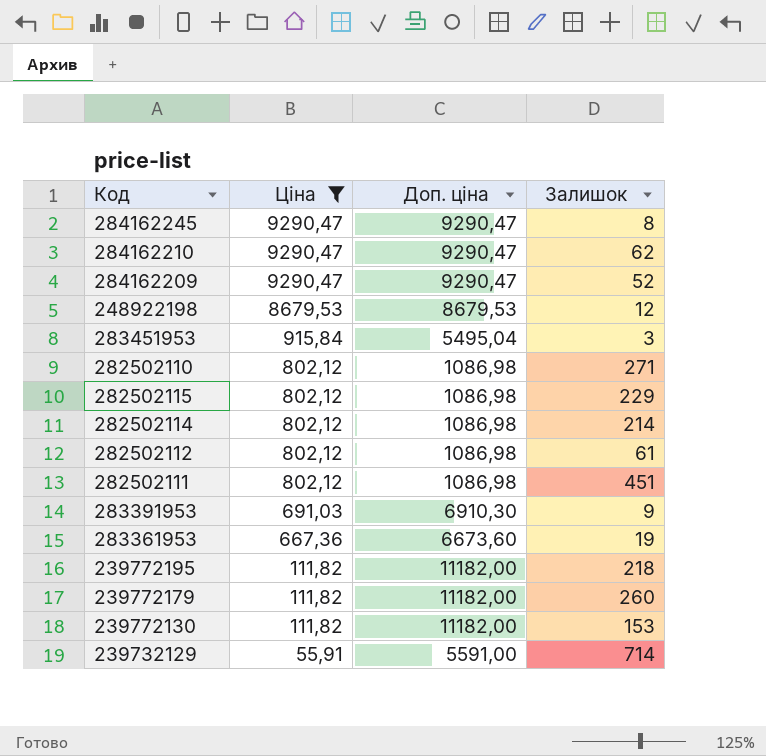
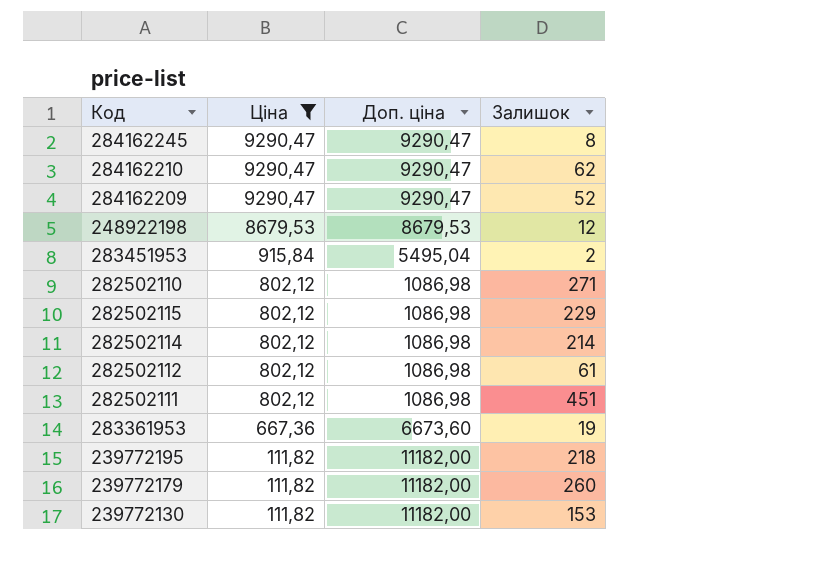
row 283391953: 691,03 | 6910,30 | 9 -> none
row 239732129: 55,91 | 5591,00 | 714 -> none
283451953 | Залишок: 3 -> 2

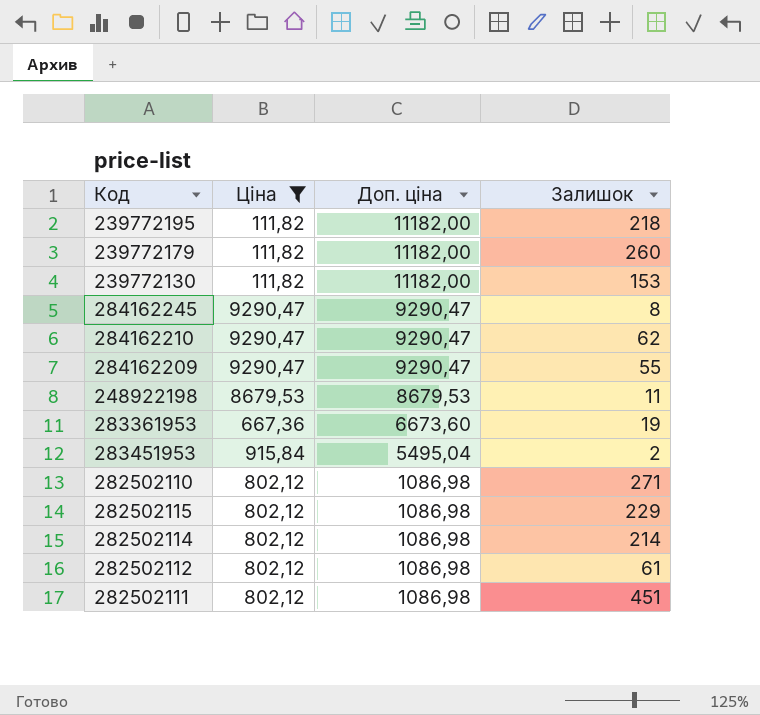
row order: Ціна descending -> Доп. ціна descending
284162209 | Залишок: 52 -> 55
248922198 | Залишок: 12 -> 11

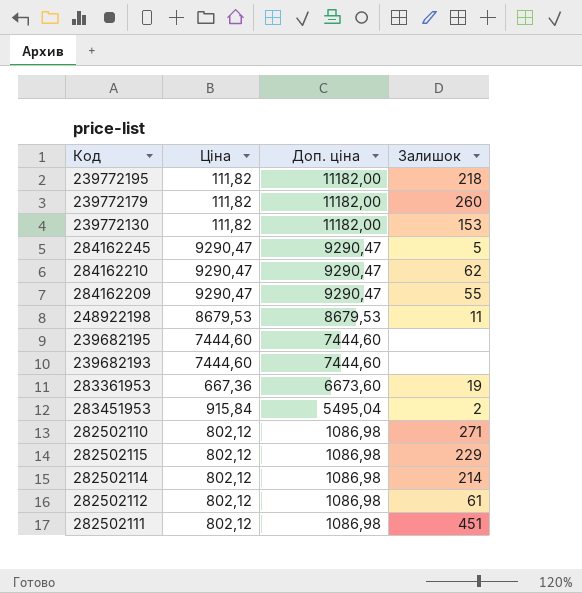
filter: Ціна != 7444,60 -> none
284162245 | Залишок: 8 -> 5

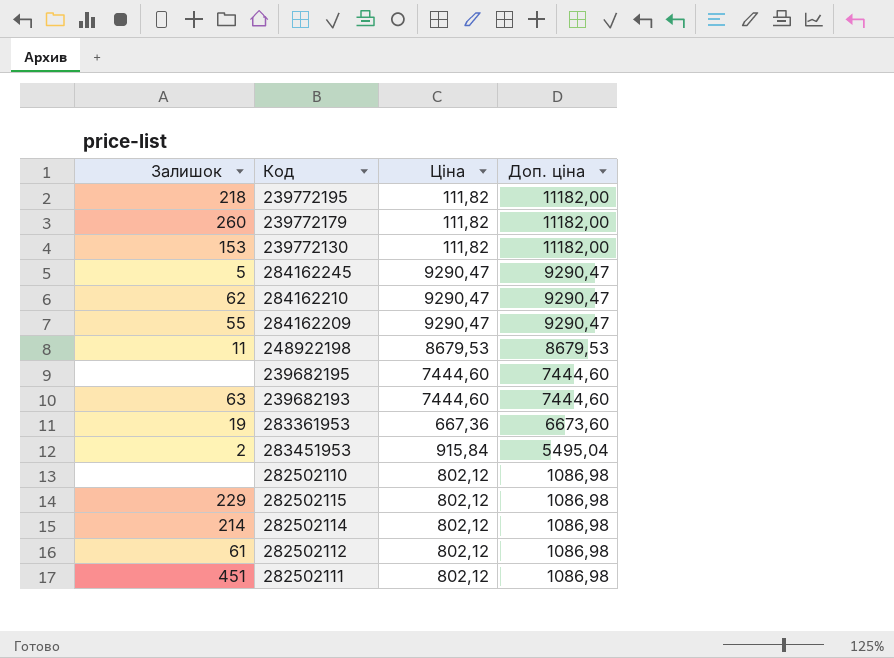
column Залишок | position: 4 -> 1
239682193 | Залишок: none -> 63
282502110 | Залишок: 271 -> none

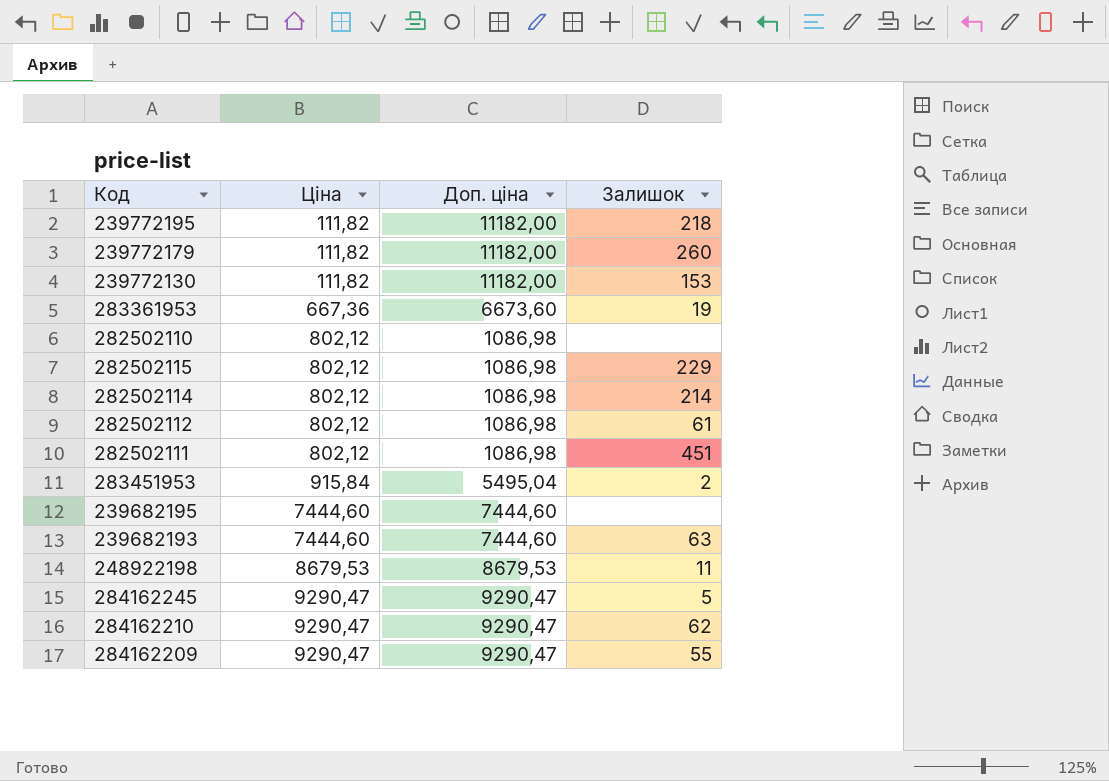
row order: Доп. ціна descending -> Ціна ascending
column Залишок | position: 1 -> 4

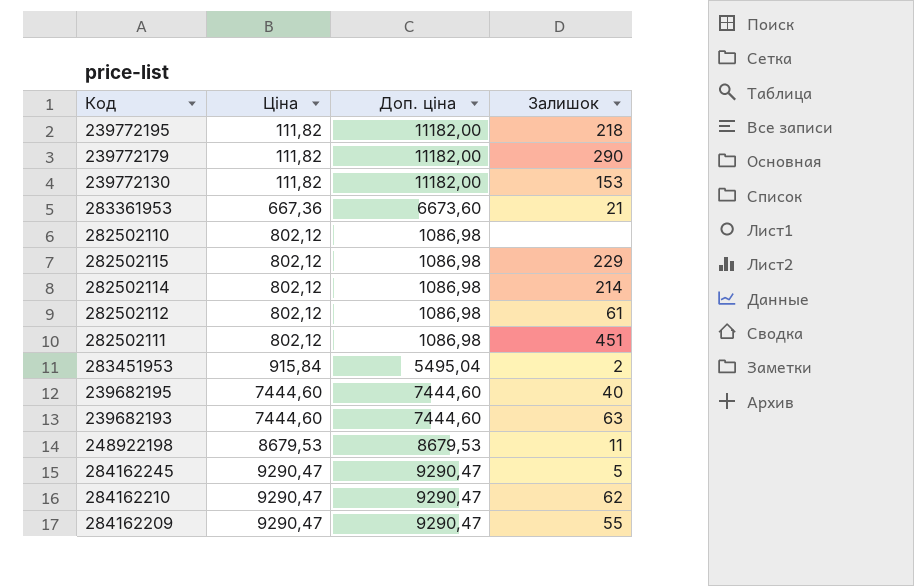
239772179 | Залишок: 260 -> 290
283361953 | Залишок: 19 -> 21
239682195 | Залишок: none -> 40

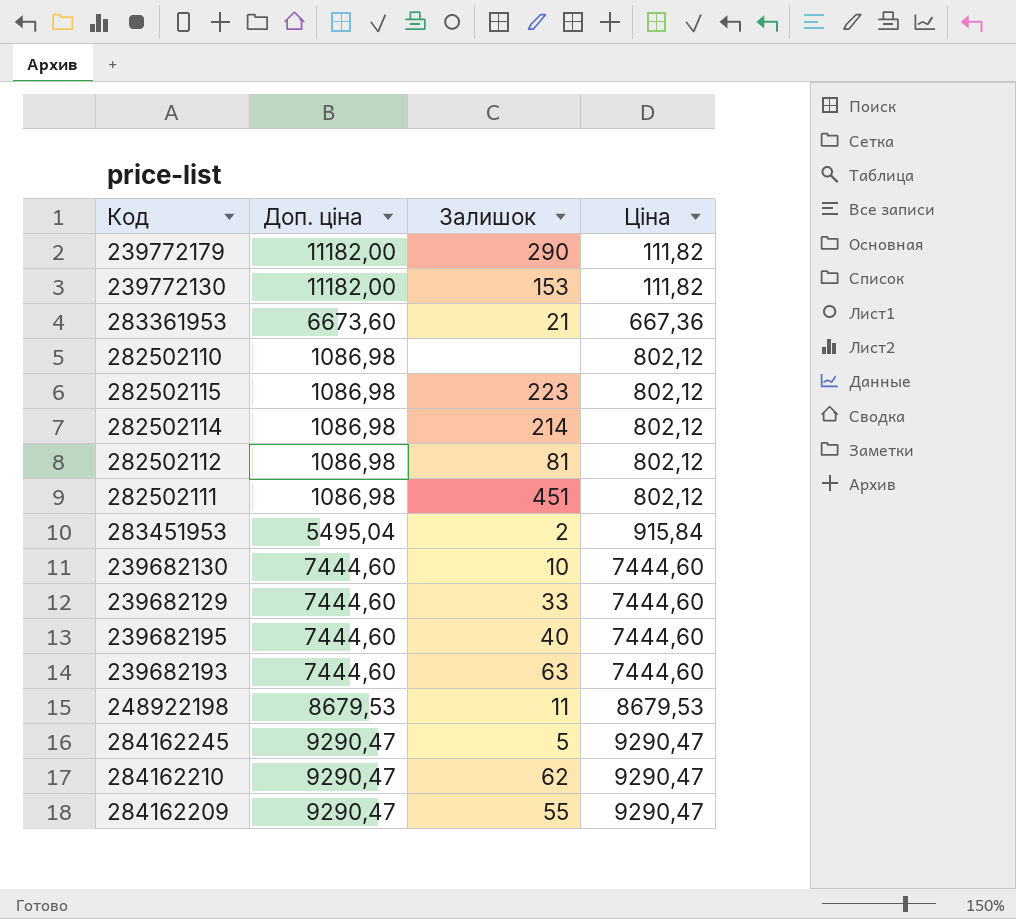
column Ціна | position: 2 -> 4
row 239772195: 111,82 | 11182,00 | 218 -> none
282502115 | Залишок: 229 -> 223
282502112 | Залишок: 61 -> 81
row 239682130: none -> 7444,60 | 10 | 7444,60
row 239682129: none -> 7444,60 | 33 | 7444,60

